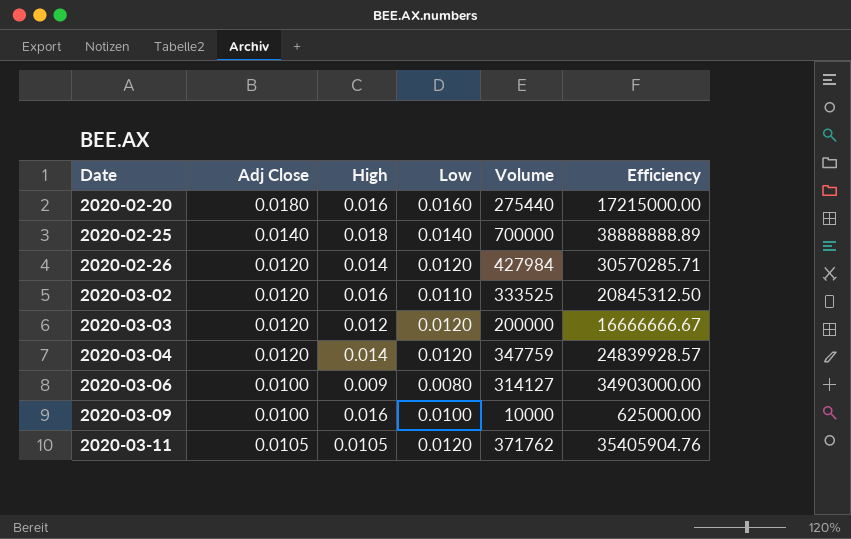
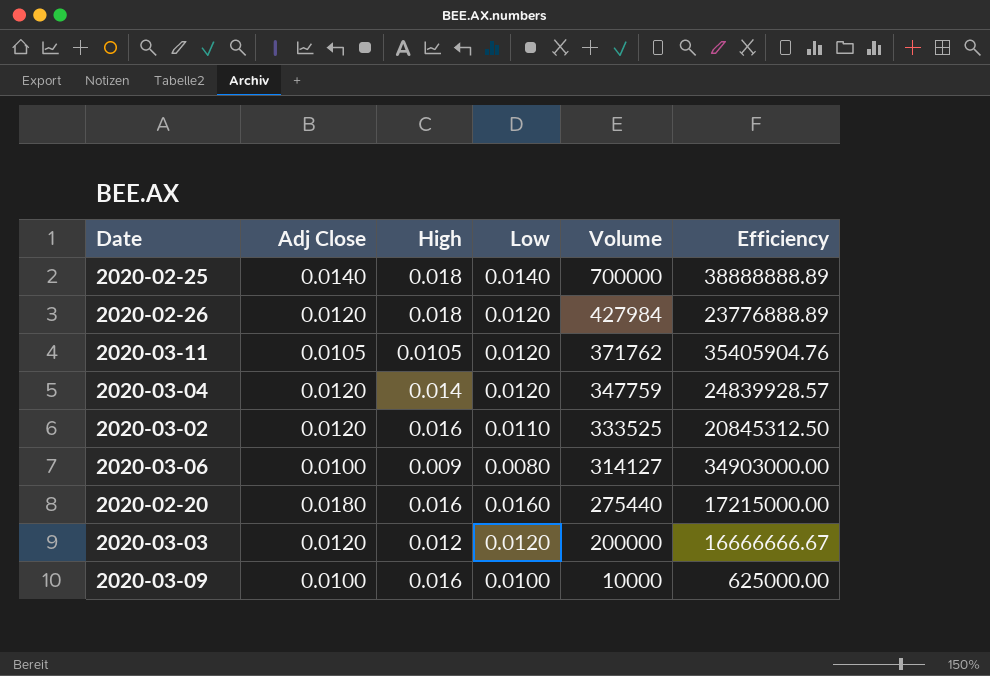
row order: Date ascending -> Volume descending
2020-02-26 | High: 0.014 -> 0.018
2020-02-26 | Efficiency: 30570285.71 -> 23776888.89

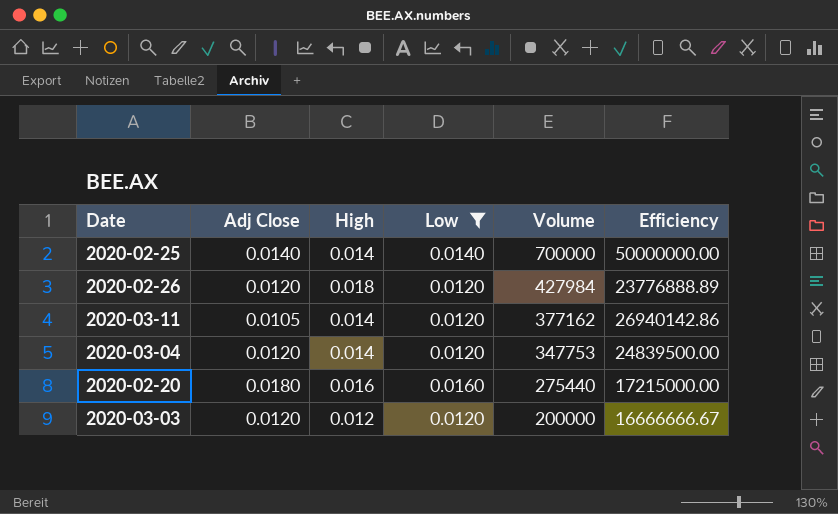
filter: none -> Low >= 0.0120
2020-02-25 | High: 0.018 -> 0.014
2020-02-25 | Efficiency: 38888888.89 -> 50000000.00
2020-03-11 | High: 0.0105 -> 0.014
2020-03-11 | Volume: 371762 -> 377162
2020-03-11 | Efficiency: 35405904.76 -> 26940142.86
2020-03-04 | Volume: 347759 -> 347753
2020-03-04 | Efficiency: 24839928.57 -> 24839500.00

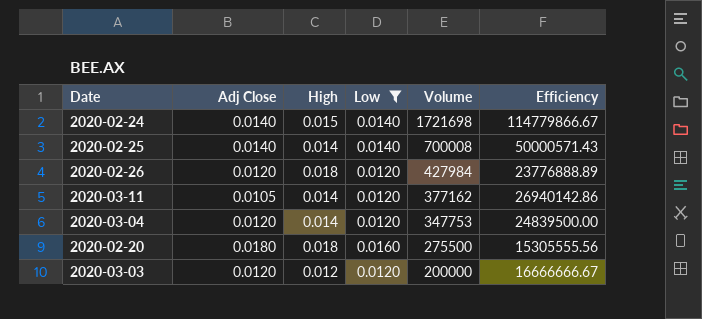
row 2020-02-24: none -> 0.0140 | 0.015 | 0.0140 | 1721698 | 114779866.67
2020-02-25 | Volume: 700000 -> 700008
2020-02-25 | Efficiency: 50000000.00 -> 50000571.43
2020-02-20 | High: 0.016 -> 0.018
2020-02-20 | Volume: 275440 -> 275500
2020-02-20 | Efficiency: 17215000.00 -> 15305555.56

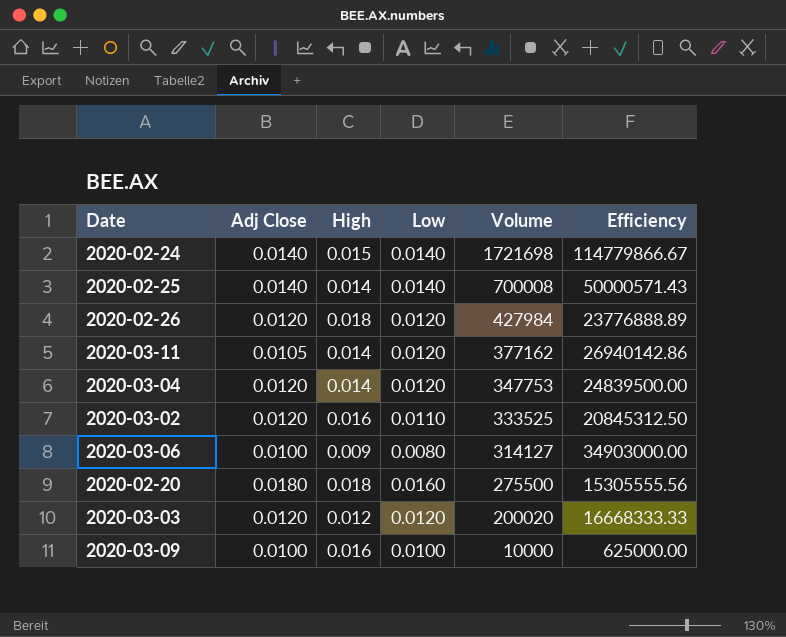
filter: Low >= 0.0120 -> none
2020-03-03 | Volume: 200000 -> 200020
2020-03-03 | Efficiency: 16666666.67 -> 16668333.33

